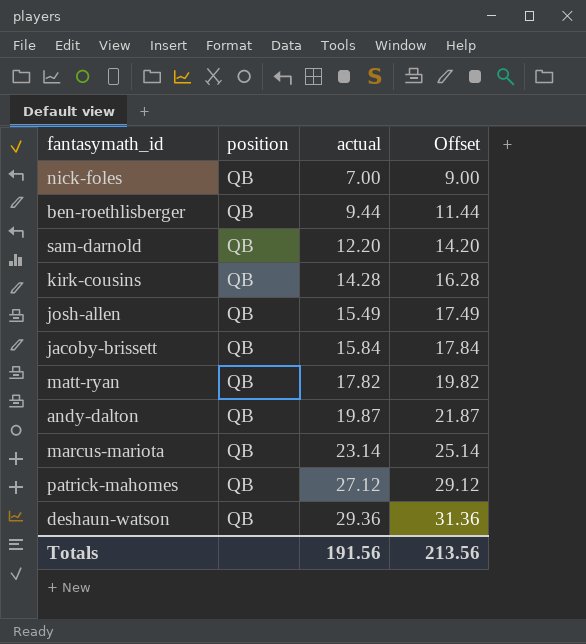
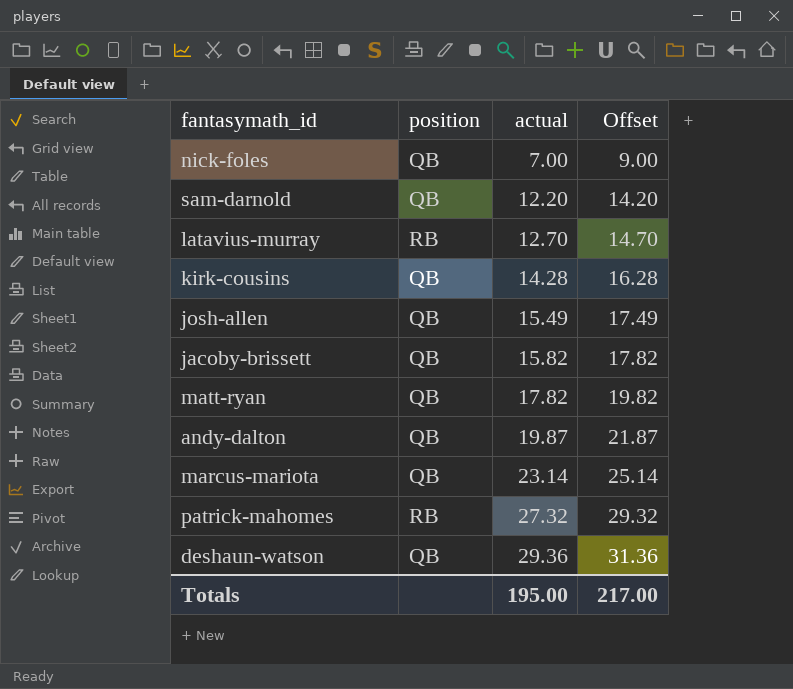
row ben-roethlisberger: QB | 9.44 | 11.44 -> none
row latavius-murray: none -> RB | 12.70 | 14.70
jacoby-brissett | actual: 15.84 -> 15.82
jacoby-brissett | Offset: 17.84 -> 17.82
patrick-mahomes | position: QB -> RB
patrick-mahomes | actual: 27.12 -> 27.32
patrick-mahomes | Offset: 29.12 -> 29.32
Totals | actual: 191.56 -> 195.00
Totals | Offset: 213.56 -> 217.00

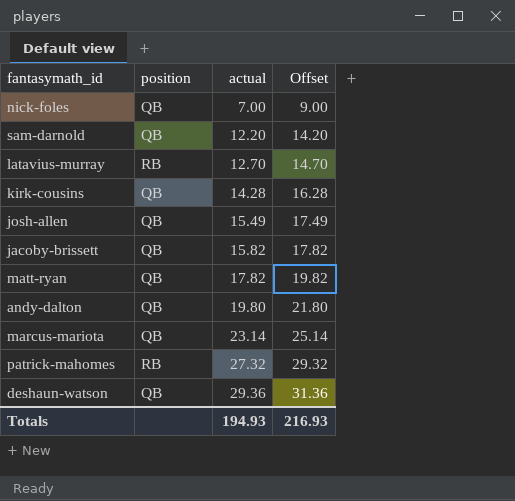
andy-dalton | actual: 19.87 -> 19.80
andy-dalton | Offset: 21.87 -> 21.80
Totals | actual: 195.00 -> 194.93
Totals | Offset: 217.00 -> 216.93

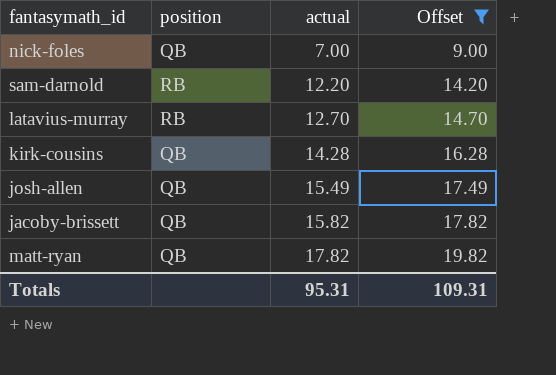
filter: none -> Offset <= 19.82
sam-darnold | position: QB -> RB
Totals | actual: 194.93 -> 95.31
Totals | Offset: 216.93 -> 109.31

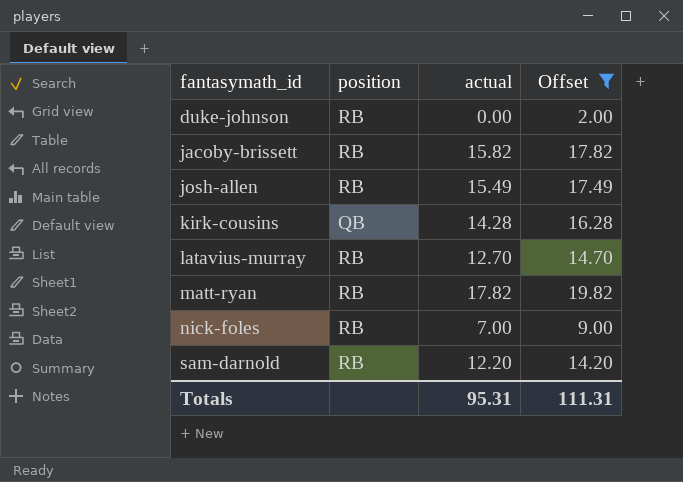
row order: actual ascending -> fantasymath_id ascending
row duke-johnson: none -> RB | 0.00 | 2.00
jacoby-brissett | position: QB -> RB
josh-allen | position: QB -> RB
matt-ryan | position: QB -> RB
nick-foles | position: QB -> RB
Totals | Offset: 109.31 -> 111.31

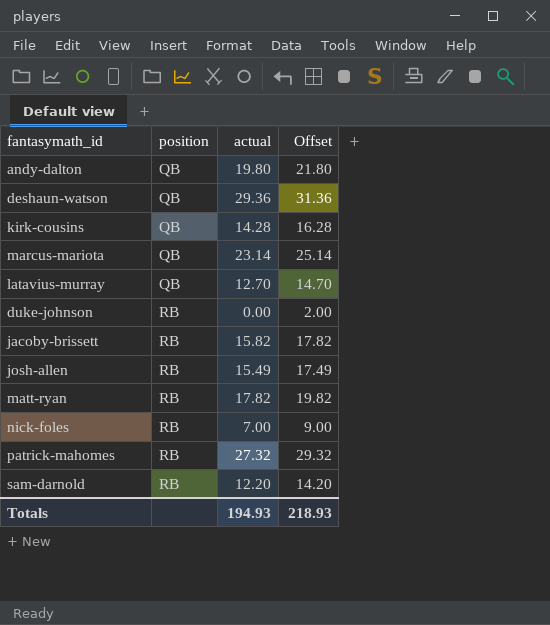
filter: Offset <= 19.82 -> none
row order: fantasymath_id ascending -> position ascending
latavius-murray | position: RB -> QB
Totals | actual: 95.31 -> 194.93
Totals | Offset: 111.31 -> 218.93

